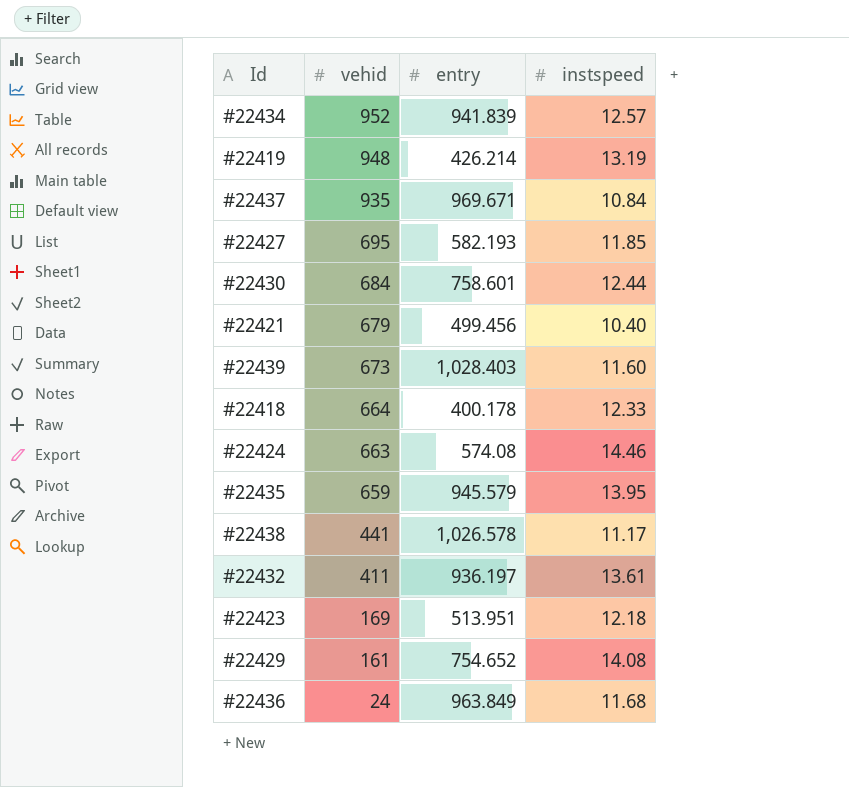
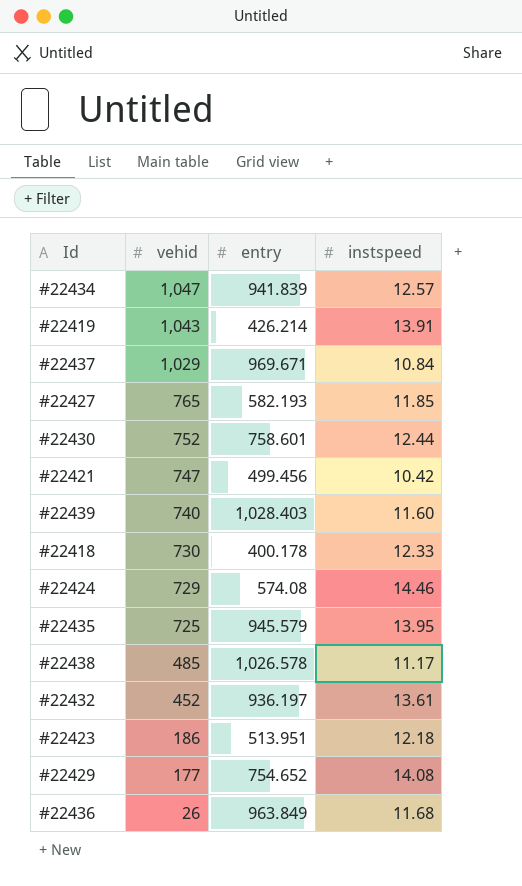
#22434 | vehid: 952 -> 1,047
#22419 | vehid: 948 -> 1,043
#22419 | instspeed: 13.19 -> 13.91
#22437 | vehid: 935 -> 1,029
#22427 | vehid: 695 -> 765
#22430 | vehid: 684 -> 752
#22421 | vehid: 679 -> 747
#22421 | instspeed: 10.40 -> 10.42
#22439 | vehid: 673 -> 740
#22418 | vehid: 664 -> 730
#22424 | vehid: 663 -> 729
#22435 | vehid: 659 -> 725
#22438 | vehid: 441 -> 485
#22432 | vehid: 411 -> 452
#22423 | vehid: 169 -> 186
#22429 | vehid: 161 -> 177
#22436 | vehid: 24 -> 26

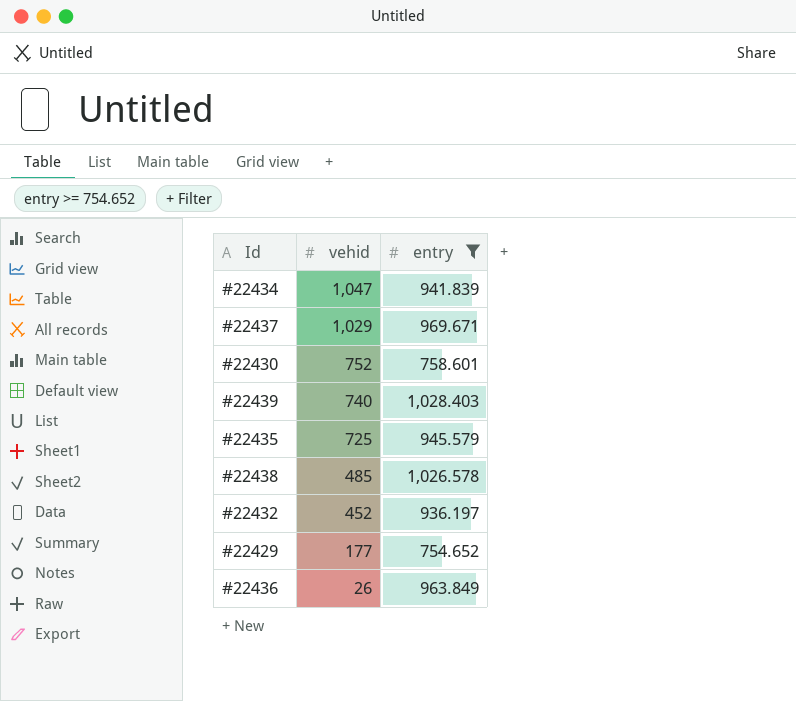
filter: none -> entry >= 754.652
column instspeed | position: 4 -> none

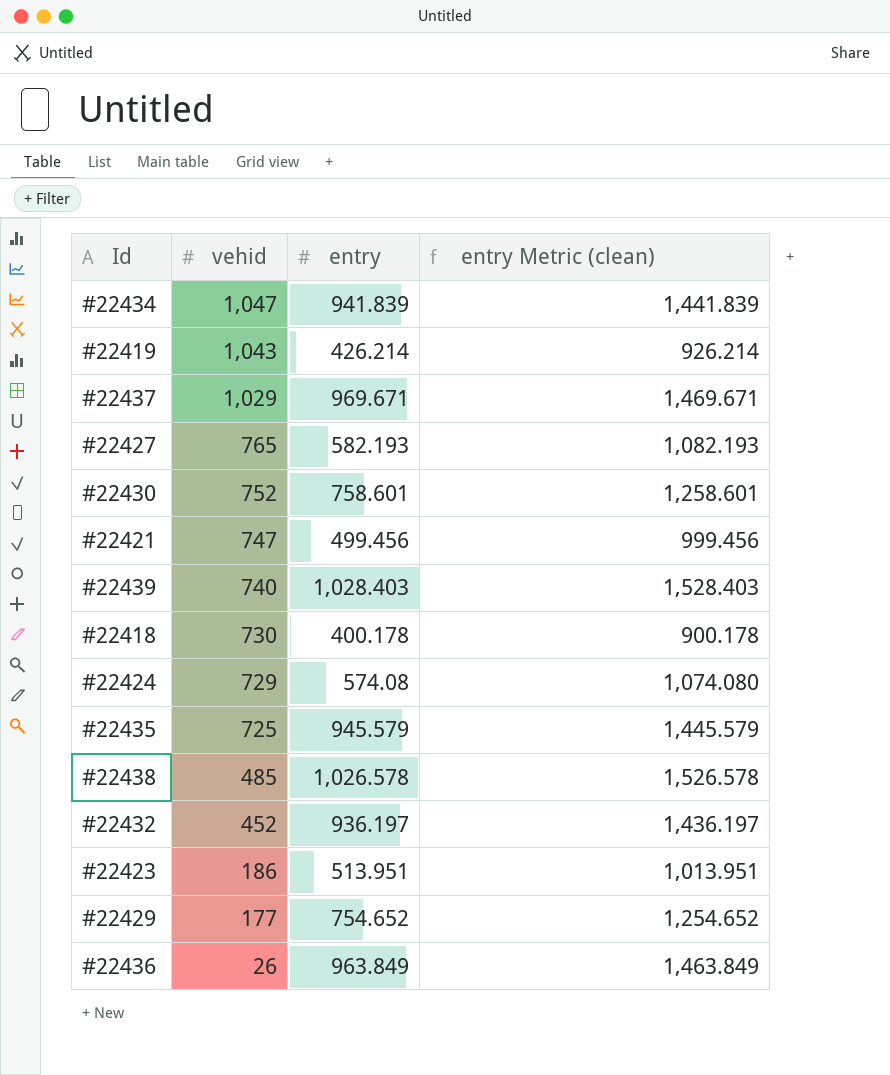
filter: entry >= 754.652 -> none
column entry Metric (clean) | formula: none -> [entry] + 500

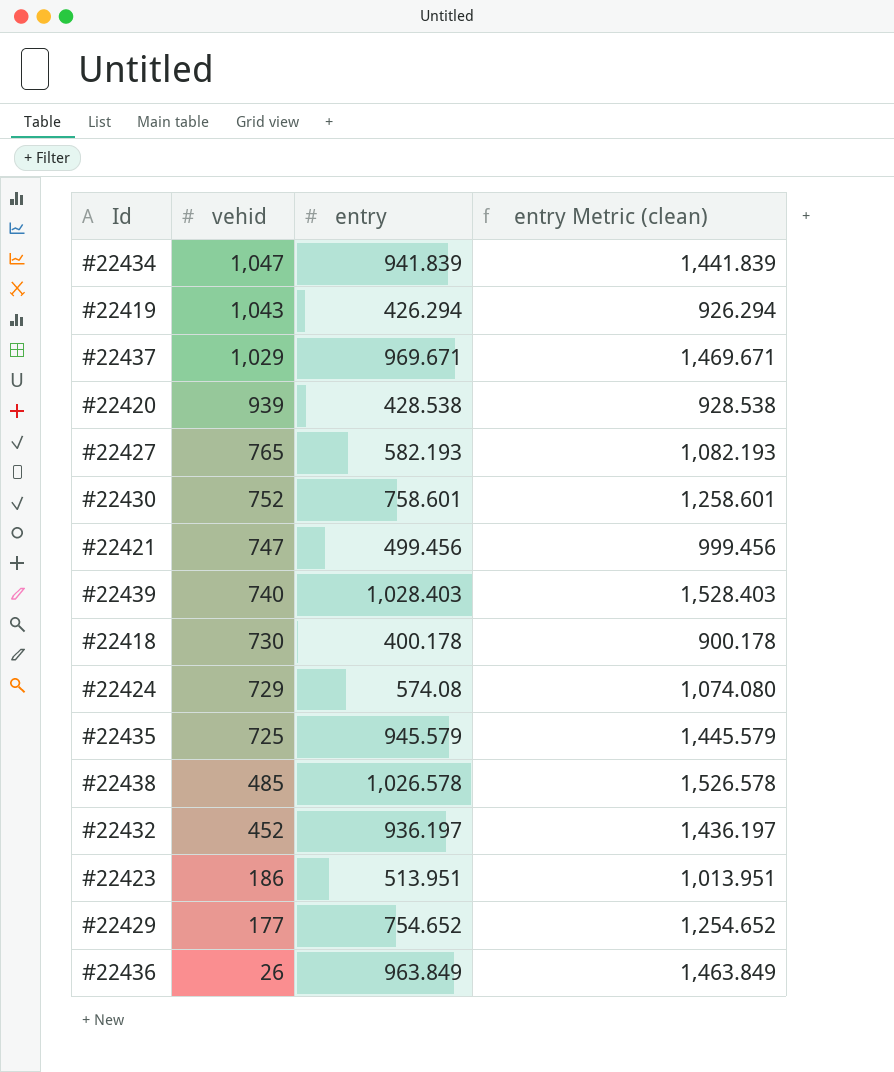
#22419 | entry: 426.214 -> 426.294
#22419 | entry Metric (clean): 926.214 -> 926.294
row #22420: none -> 939 | 428.538 | 928.538

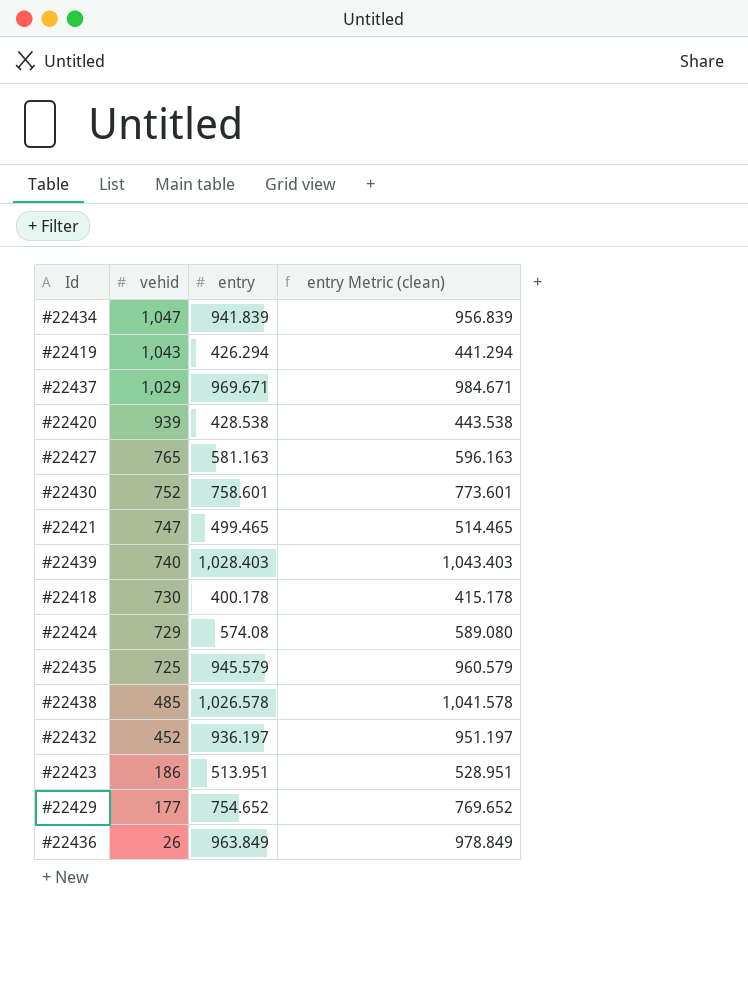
column entry Metric (clean) | formula: [entry] + 500 -> [entry] + 15
#22427 | entry: 582.193 -> 581.163
#22421 | entry: 499.456 -> 499.465

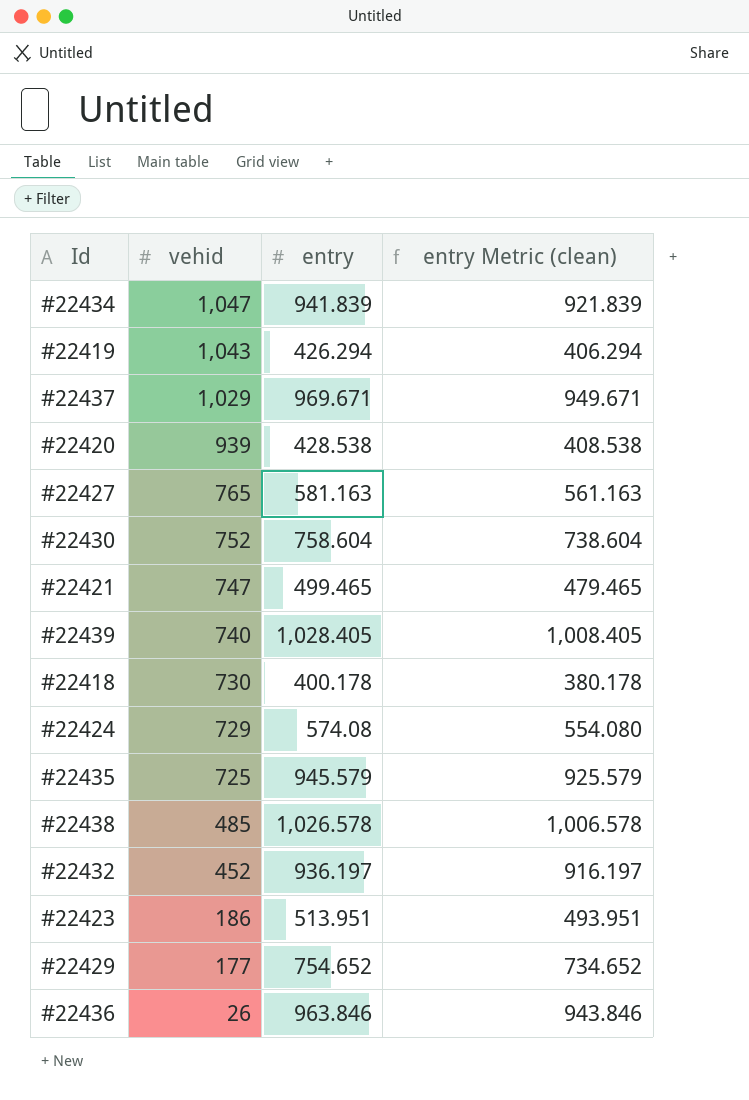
column entry Metric (clean) | formula: [entry] + 15 -> [entry] - 20
#22430 | entry: 758.601 -> 758.604
#22439 | entry: 1,028.403 -> 1,028.405
#22436 | entry: 963.849 -> 963.846

